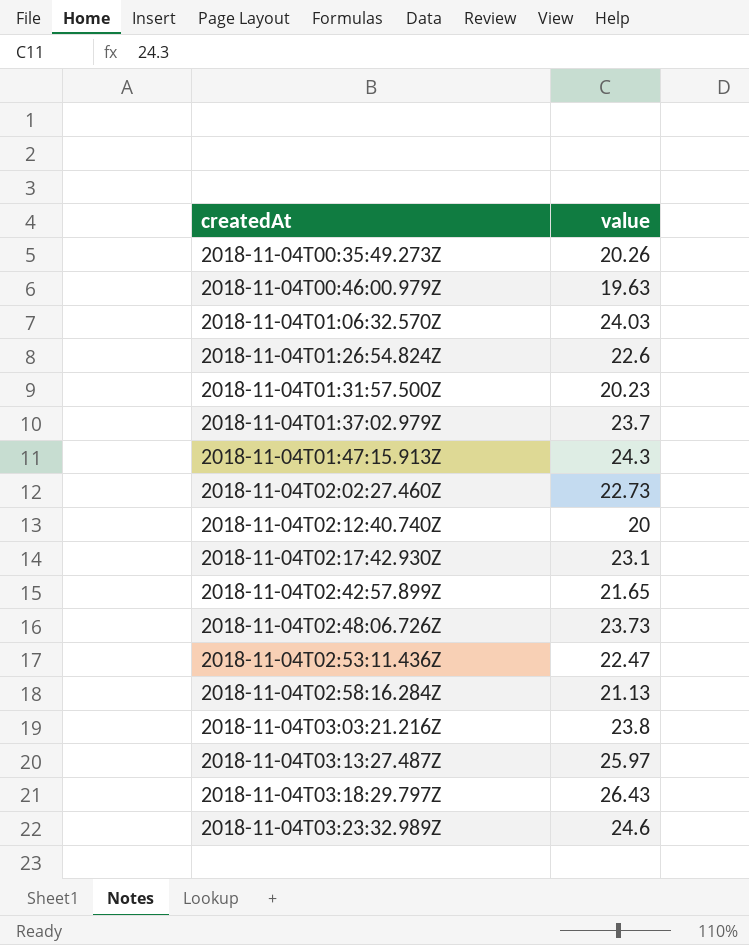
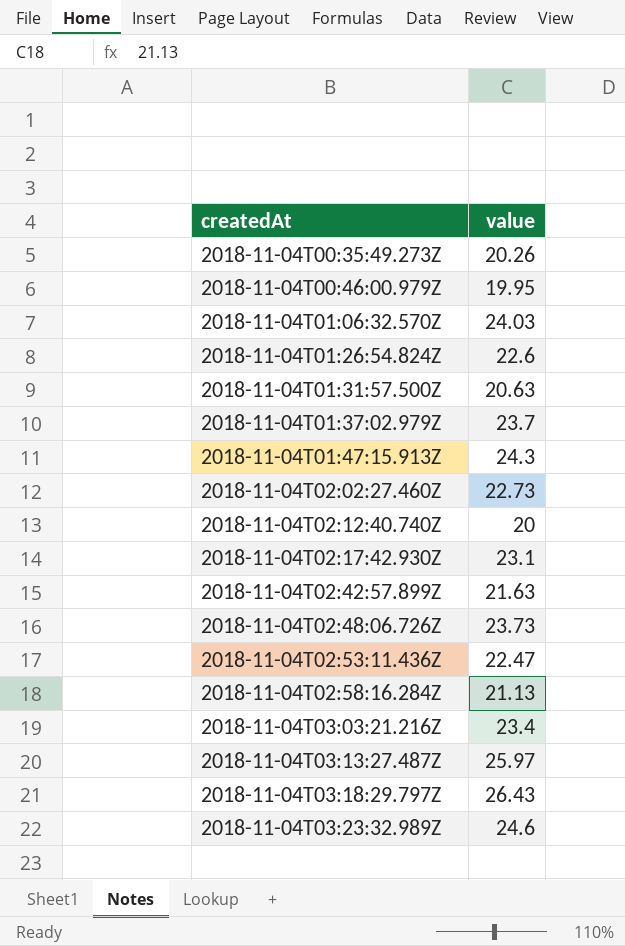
2018-11-04T00:46:00.979Z | value: 19.63 -> 19.95
2018-11-04T01:31:57.500Z | value: 20.23 -> 20.63
2018-11-04T02:42:57.899Z | value: 21.65 -> 21.63
2018-11-04T03:03:21.216Z | value: 23.8 -> 23.4

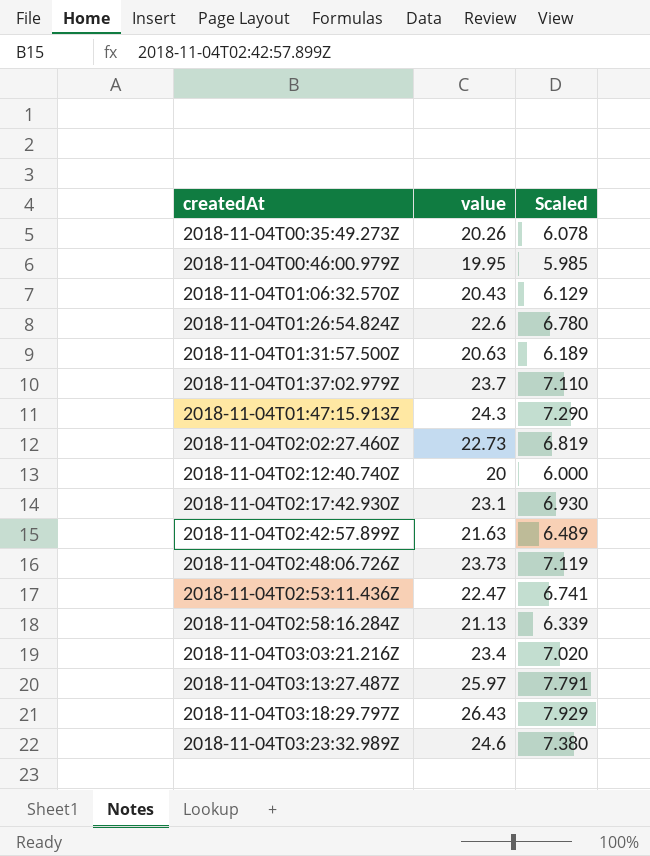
column Scaled | formula: none -> [value] * 0.3
2018-11-04T01:06:32.570Z | value: 24.03 -> 20.43

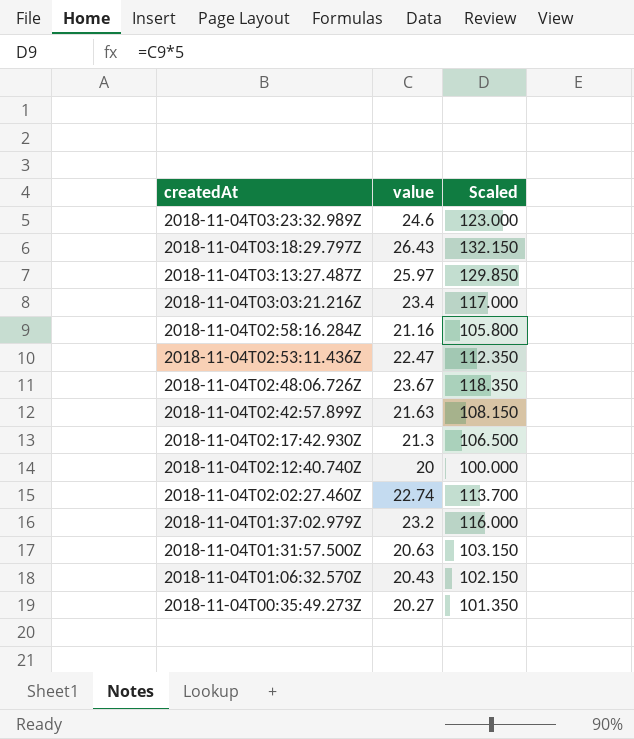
row order: createdAt ascending -> createdAt descending
column Scaled | formula: [value] * 0.3 -> [value] * 5
row 2018-11-04T00:46:00.979Z: 19.95 | 5.985 -> none
row 2018-11-04T01:26:54.824Z: 22.6 | 6.780 -> none
row 2018-11-04T01:47:15.913Z: 24.3 | 7.290 -> none
2018-11-04T02:58:16.284Z | value: 21.13 -> 21.16
2018-11-04T02:48:06.726Z | value: 23.73 -> 23.67
2018-11-04T02:17:42.930Z | value: 23.1 -> 21.3
2018-11-04T02:02:27.460Z | value: 22.73 -> 22.74
2018-11-04T01:37:02.979Z | value: 23.7 -> 23.2
2018-11-04T00:35:49.273Z | value: 20.26 -> 20.27

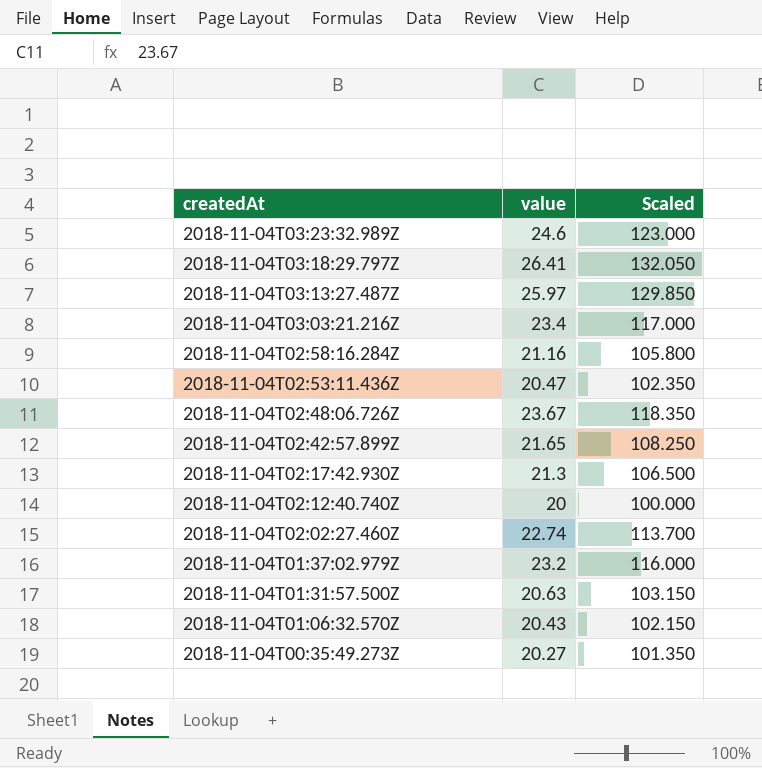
2018-11-04T03:18:29.797Z | value: 26.43 -> 26.41
2018-11-04T03:18:29.797Z | Scaled: 132.150 -> 132.050
2018-11-04T02:53:11.436Z | value: 22.47 -> 20.47
2018-11-04T02:53:11.436Z | Scaled: 112.350 -> 102.350
2018-11-04T02:42:57.899Z | value: 21.63 -> 21.65
2018-11-04T02:42:57.899Z | Scaled: 108.150 -> 108.250

